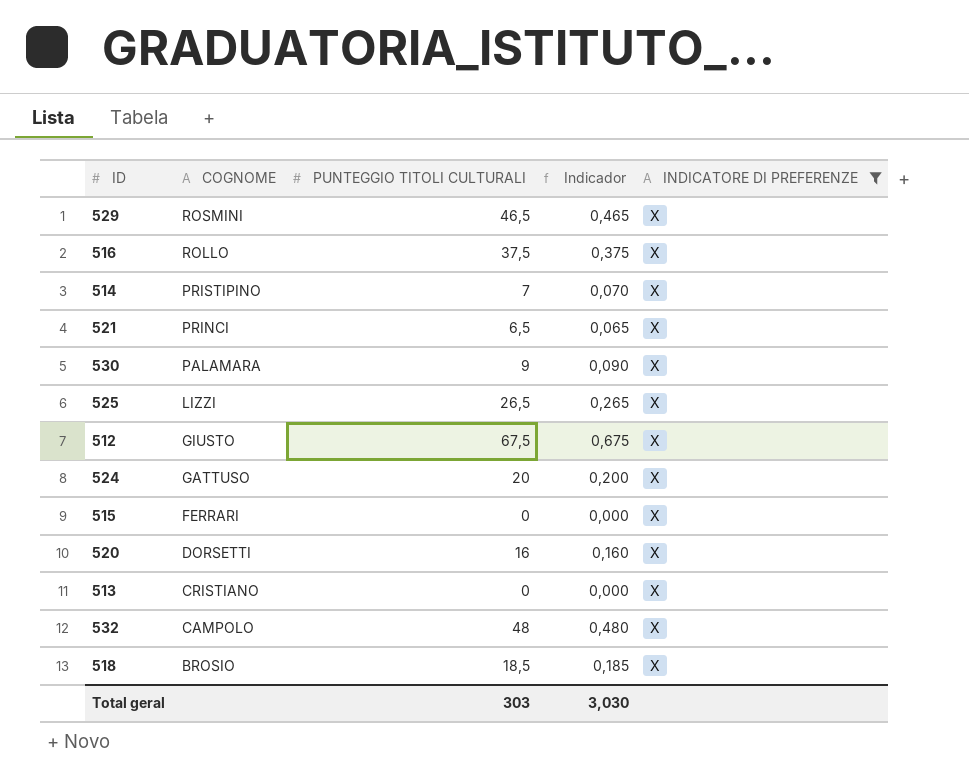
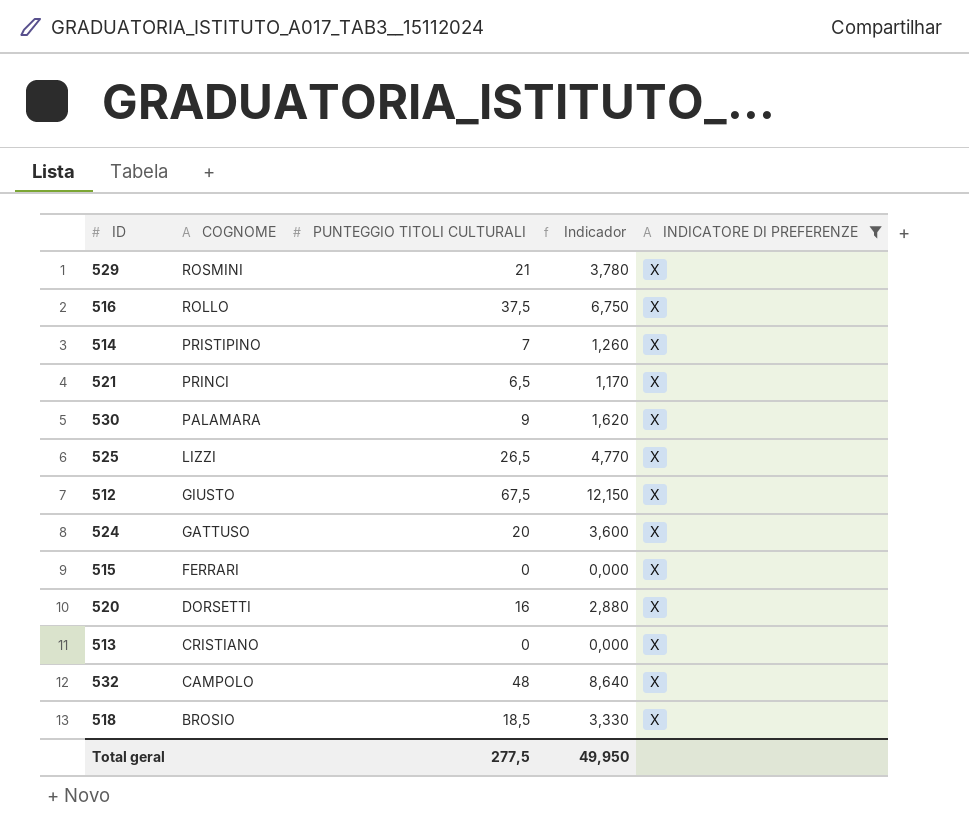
column Indicador | formula: [PUNTEGGIO TITOLI CULTURALI] * 0,01 -> [PUNTEGGIO TITOLI CULTURALI] * 0,18
529 | PUNTEGGIO TITOLI CULTURALI: 46,5 -> 21
Total geral | PUNTEGGIO TITOLI CULTURALI: 303 -> 277,5
Total geral | Indicador: 3,030 -> 49,950

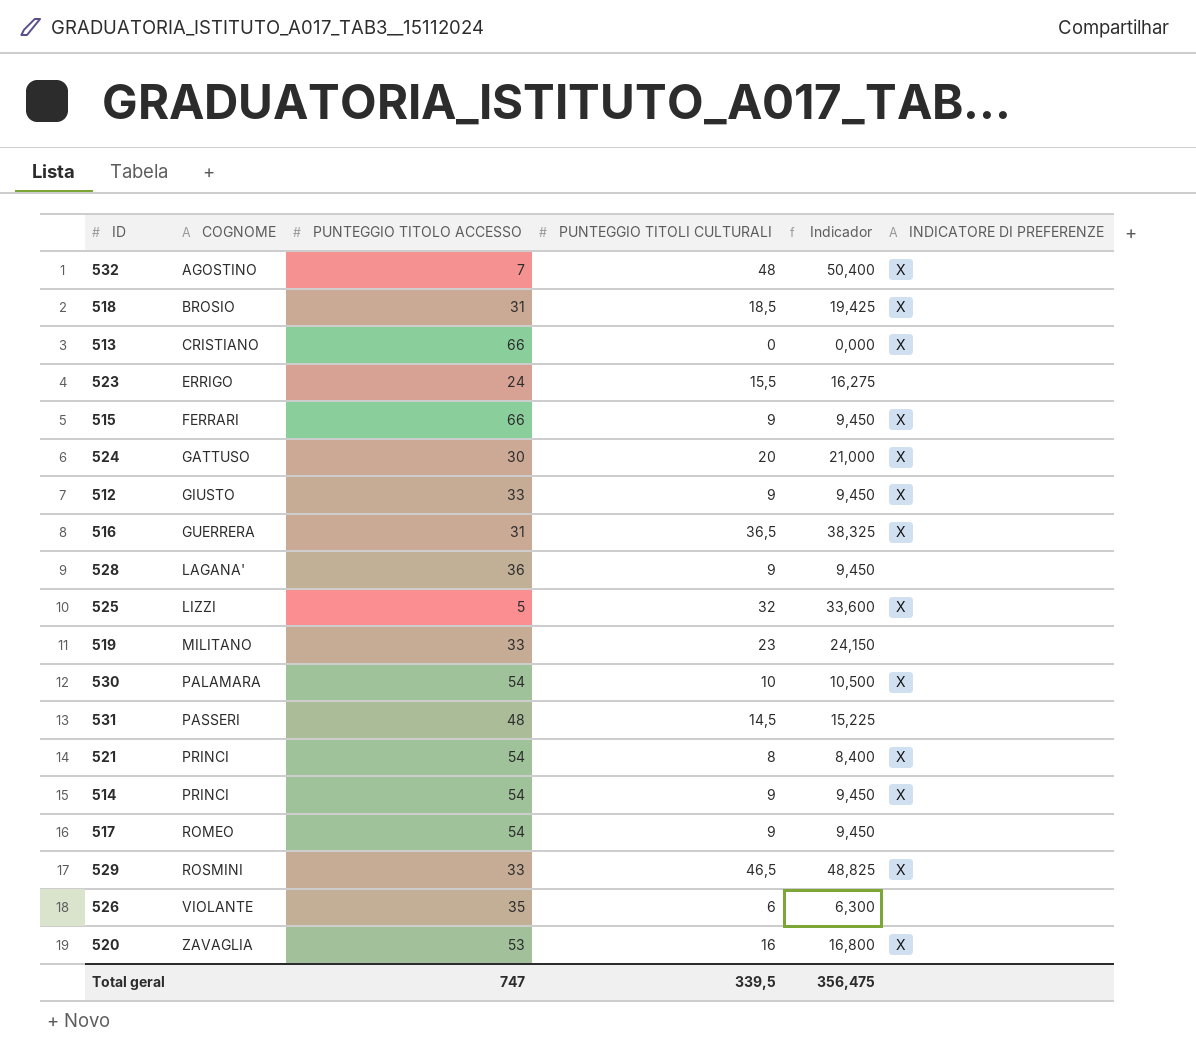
filter: INDICATORE DI PREFERENZE = X -> none
row order: COGNOME descending -> COGNOME ascending
column PUNTEGGIO TITOLO ACCESSO | position: none -> 3
column Indicador | formula: [PUNTEGGIO TITOLI CULTURALI] * 0,18 -> [PUNTEGGIO TITOLI CULTURALI] * 1,05
532 | COGNOME: CAMPOLO -> AGOSTINO
515 | PUNTEGGIO TITOLI CULTURALI: 0 -> 9
512 | PUNTEGGIO TITOLI CULTURALI: 67,5 -> 9
516 | COGNOME: ROLLO -> GUERRERA
516 | PUNTEGGIO TITOLI CULTURALI: 37,5 -> 36,5
525 | PUNTEGGIO TITOLI CULTURALI: 26,5 -> 32
530 | PUNTEGGIO TITOLI CULTURALI: 9 -> 10
521 | PUNTEGGIO TITOLI CULTURALI: 6,5 -> 8
514 | COGNOME: PRISTIPINO -> PRINCI
514 | PUNTEGGIO TITOLI CULTURALI: 7 -> 9
529 | PUNTEGGIO TITOLI CULTURALI: 21 -> 46,5
520 | COGNOME: DORSETTI -> ZAVAGLIA
Total geral | PUNTEGGIO TITOLI CULTURALI: 277,5 -> 339,5
Total geral | Indicador: 49,950 -> 356,475

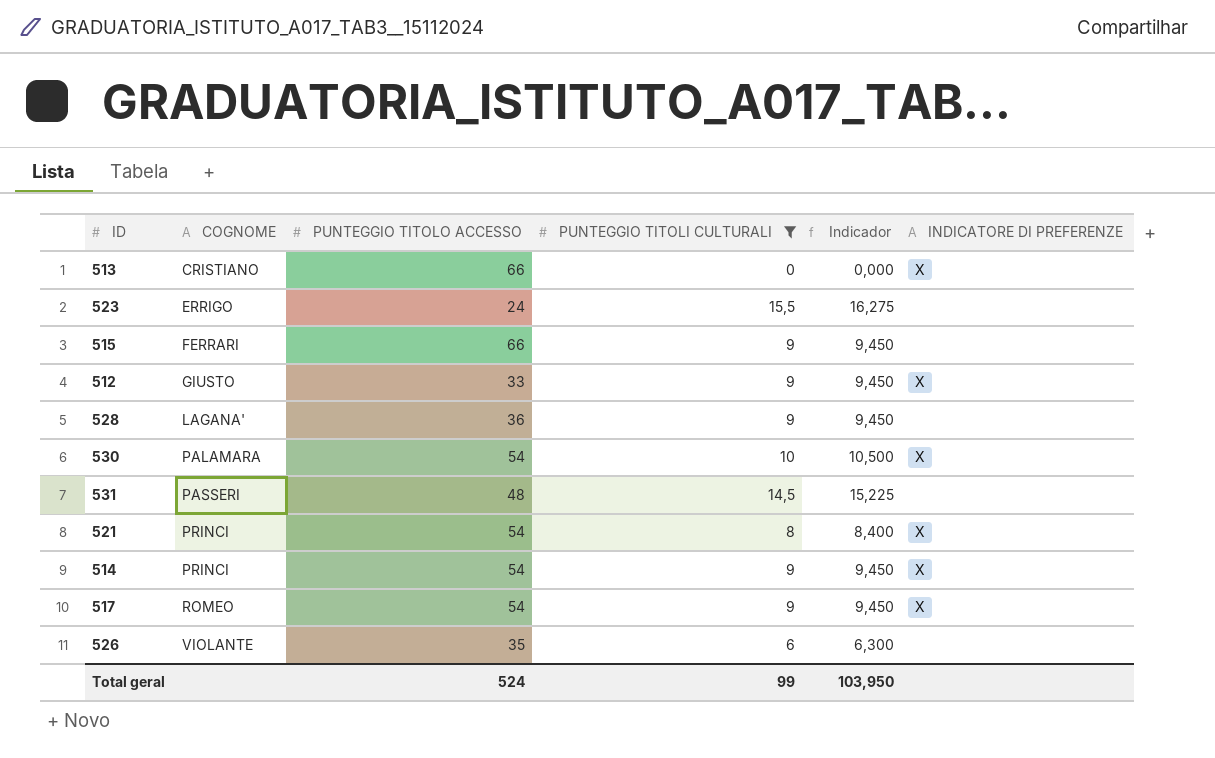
filter: none -> PUNTEGGIO TITOLI CULTURALI <= 15,5
515 | INDICATORE DI PREFERENZE: X -> none
517 | INDICATORE DI PREFERENZE: none -> X
Total geral | PUNTEGGIO TITOLO ACCESSO: 747 -> 524
Total geral | PUNTEGGIO TITOLI CULTURALI: 339,5 -> 99
Total geral | Indicador: 356,475 -> 103,950

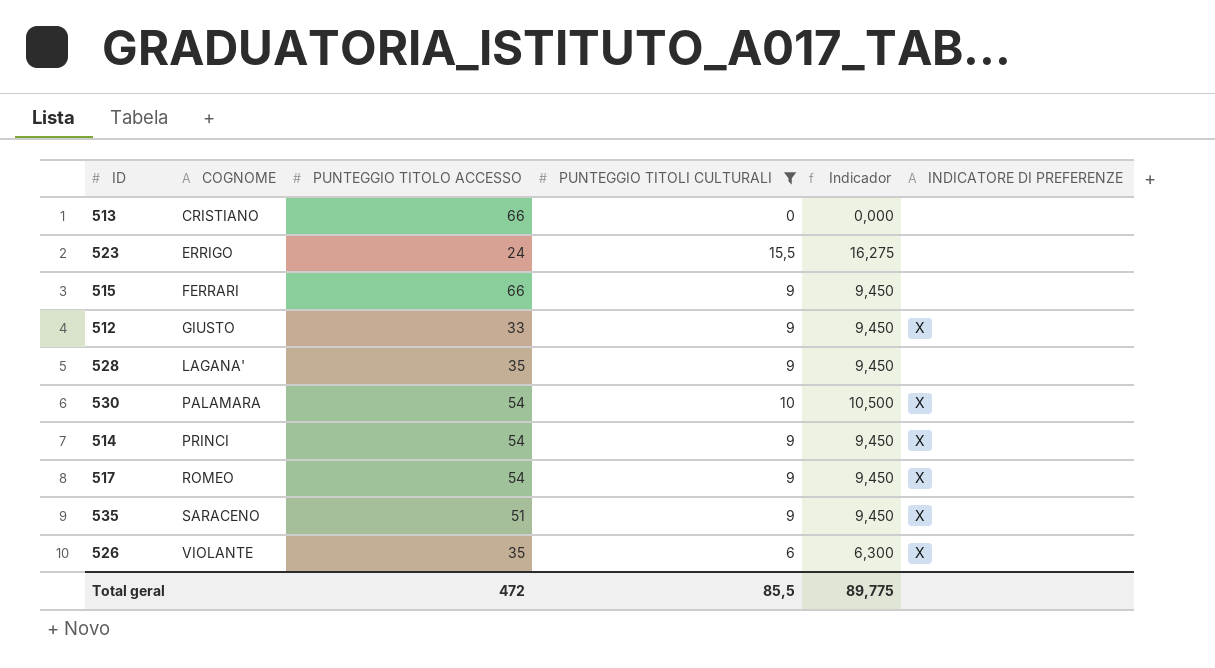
row 531: PASSERI | 48 | 14,5 | 15,225 | none -> none
row 521: PRINCI | 54 | 8 | 8,400 | X -> none
513 | INDICATORE DI PREFERENZE: X -> none
528 | PUNTEGGIO TITOLO ACCESSO: 36 -> 35
row 535: none -> SARACENO | 51 | 9 | 9,450 | X
526 | INDICATORE DI PREFERENZE: none -> X
Total geral | PUNTEGGIO TITOLO ACCESSO: 524 -> 472
Total geral | PUNTEGGIO TITOLI CULTURALI: 99 -> 85,5
Total geral | Indicador: 103,950 -> 89,775

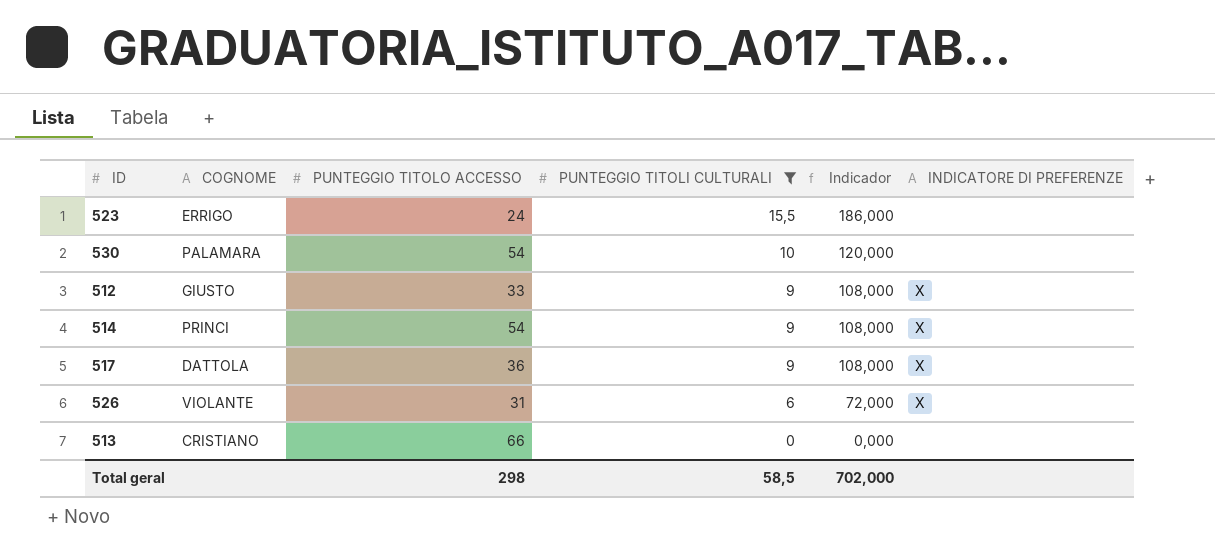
row order: COGNOME ascending -> PUNTEGGIO TITOLI CULTURALI descending
column Indicador | formula: [PUNTEGGIO TITOLI CULTURALI] * 1,05 -> [PUNTEGGIO TITOLI CULTURALI] * 12
row 515: FERRARI | 66 | 9 | 9,450 | none -> none
row 528: LAGANA' | 35 | 9 | 9,450 | none -> none
row 535: SARACENO | 51 | 9 | 9,450 | X -> none
530 | INDICATORE DI PREFERENZE: X -> none
517 | COGNOME: ROMEO -> DATTOLA
517 | PUNTEGGIO TITOLO ACCESSO: 54 -> 36
526 | PUNTEGGIO TITOLO ACCESSO: 35 -> 31
Total geral | PUNTEGGIO TITOLO ACCESSO: 472 -> 298
Total geral | PUNTEGGIO TITOLI CULTURALI: 85,5 -> 58,5
Total geral | Indicador: 89,775 -> 702,000

